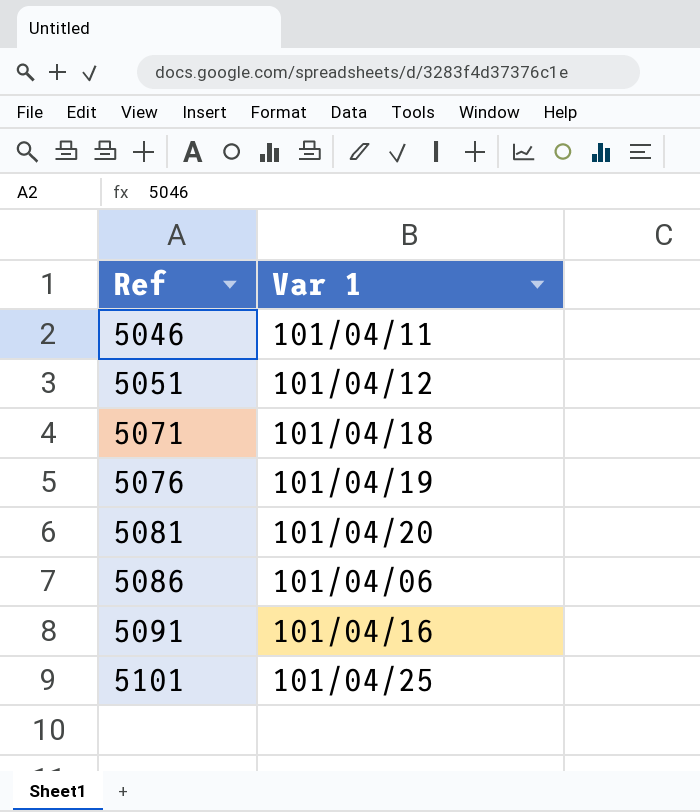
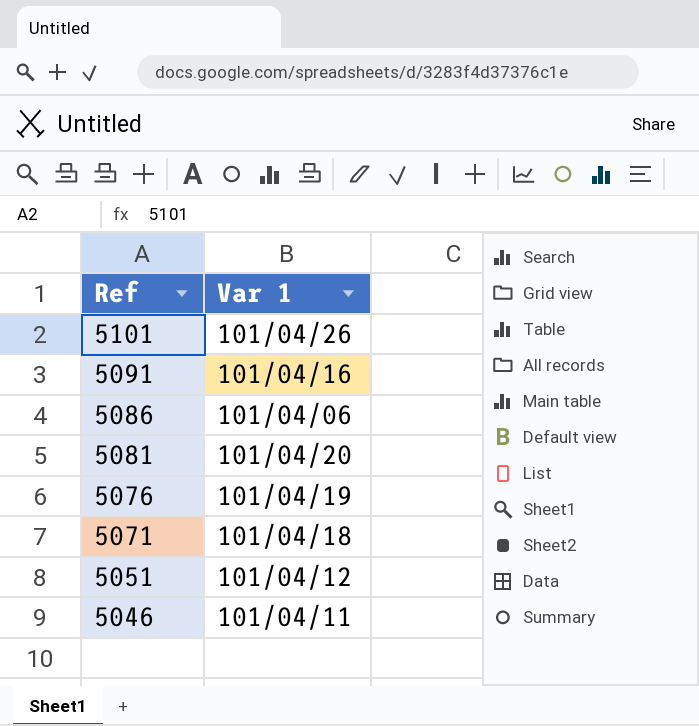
row order: Ref ascending -> Ref descending
5101 | Var 1: 101/04/25 -> 101/04/26

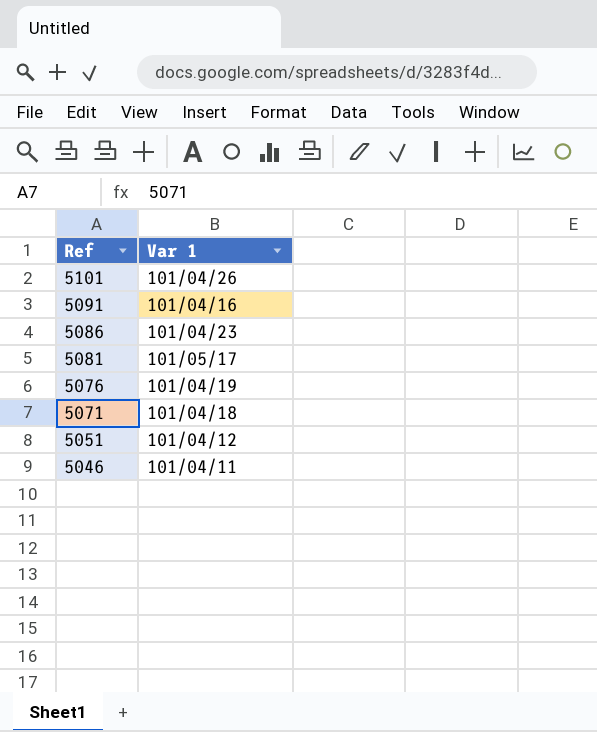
5086 | Var 1: 101/04/06 -> 101/04/23
5081 | Var 1: 101/04/20 -> 101/05/17

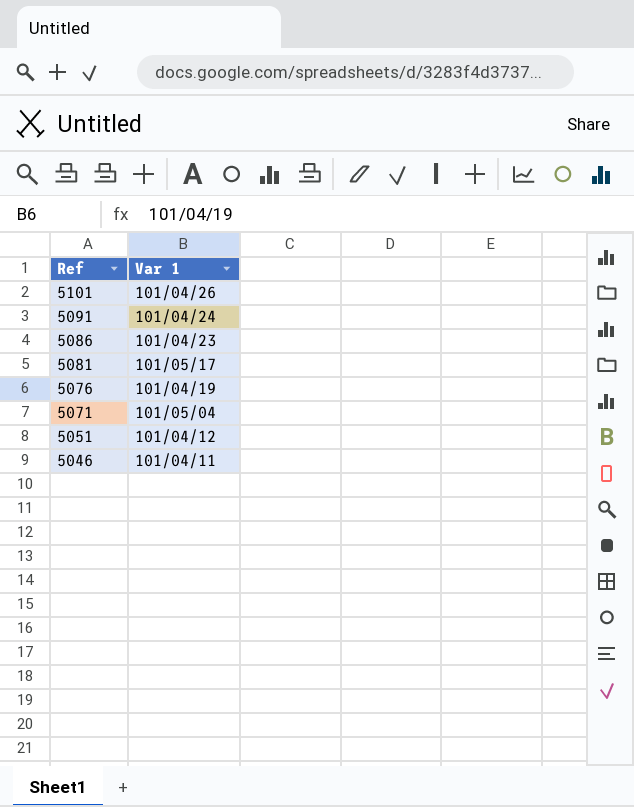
5091 | Var 1: 101/04/16 -> 101/04/24
5071 | Var 1: 101/04/18 -> 101/05/04

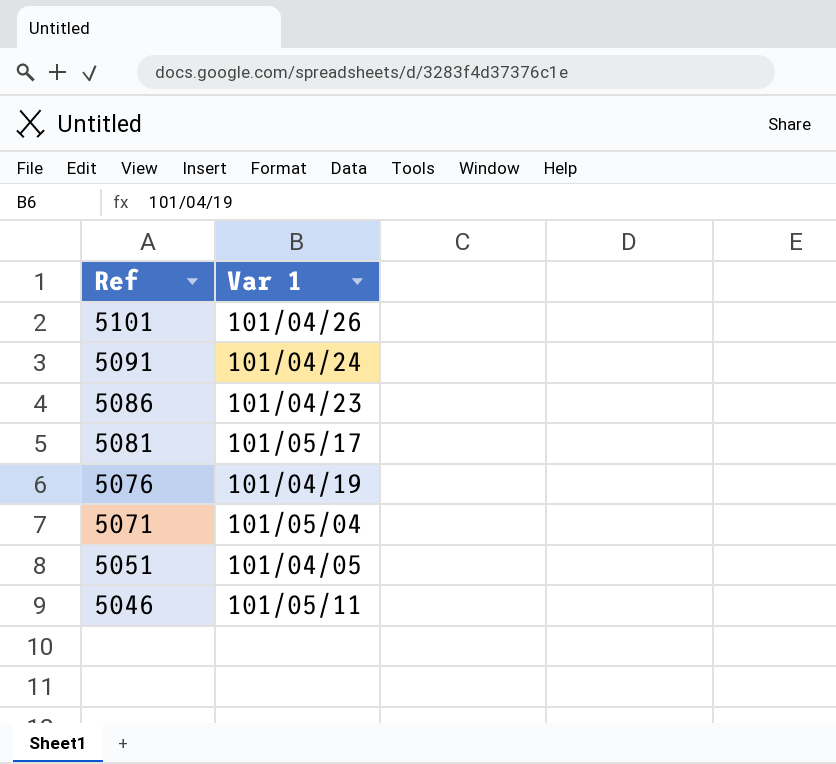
5051 | Var 1: 101/04/12 -> 101/04/05
5046 | Var 1: 101/04/11 -> 101/05/11

